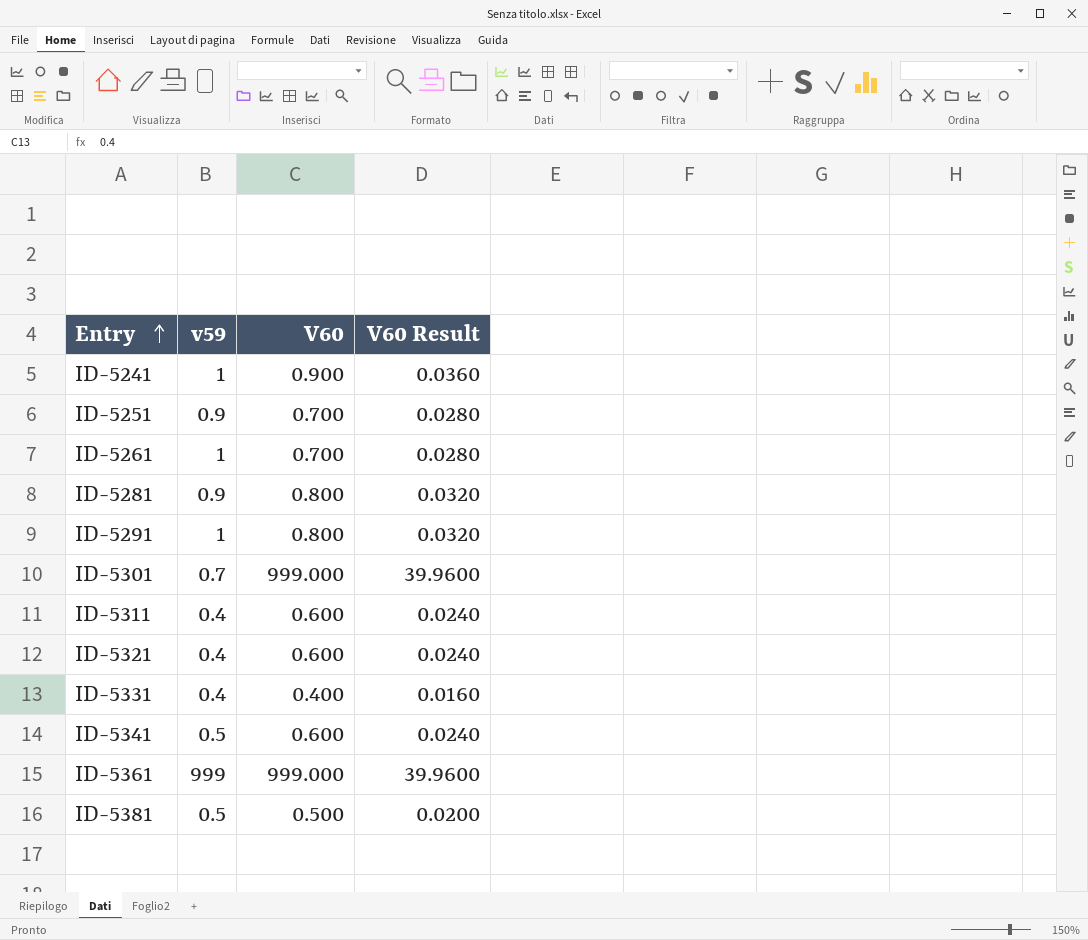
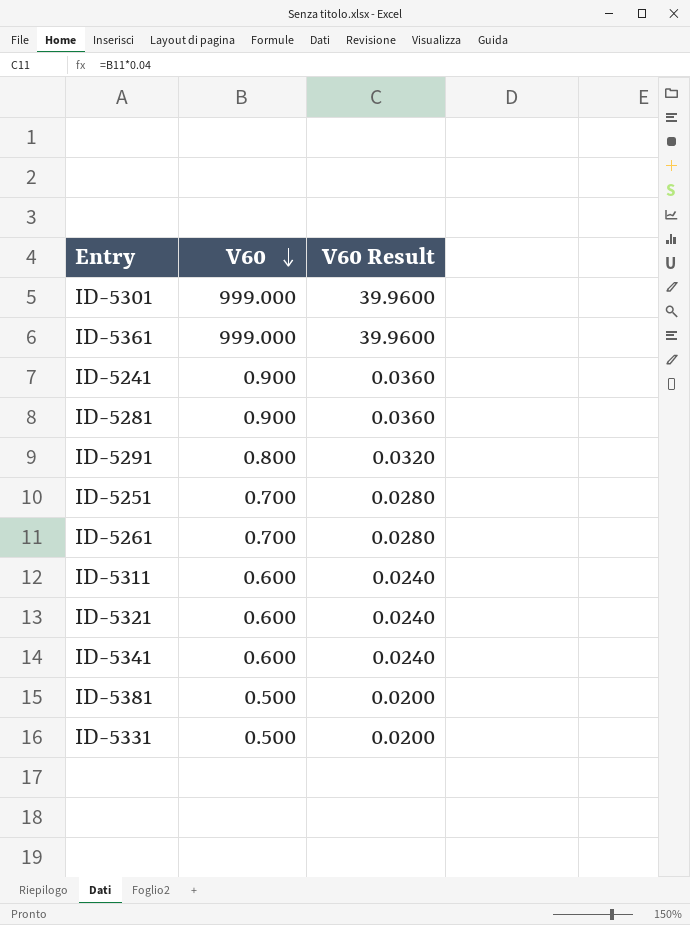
row order: Entry ascending -> V60 descending
column v59 | position: 2 -> none
ID-5281 | V60: 0.800 -> 0.900
ID-5281 | V60 Result: 0.0320 -> 0.0360
ID-5331 | V60: 0.400 -> 0.500
ID-5331 | V60 Result: 0.0160 -> 0.0200

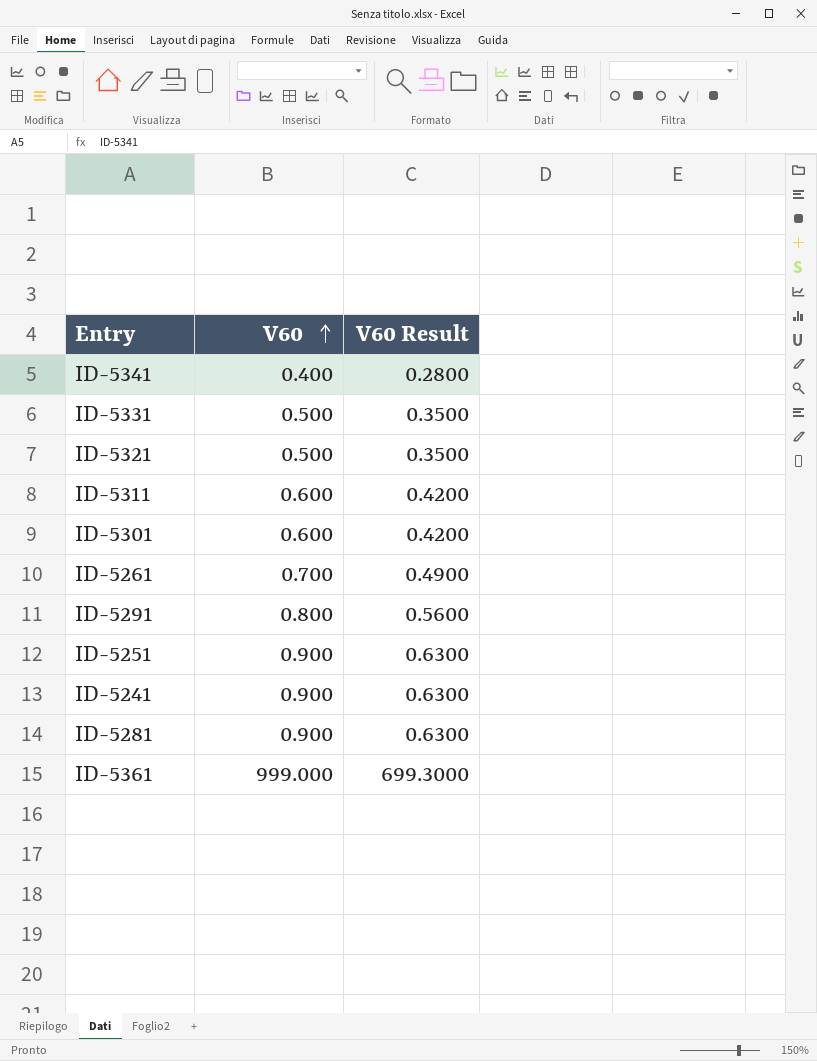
row order: V60 descending -> V60 ascending
column V60 Result | formula: [V60] * 0.04 -> [V60] * 0.7
row ID-5381: 0.500 | 0.0200 -> none
ID-5341 | V60: 0.600 -> 0.400
ID-5321 | V60: 0.600 -> 0.500
ID-5301 | V60: 999.000 -> 0.600
ID-5251 | V60: 0.700 -> 0.900

